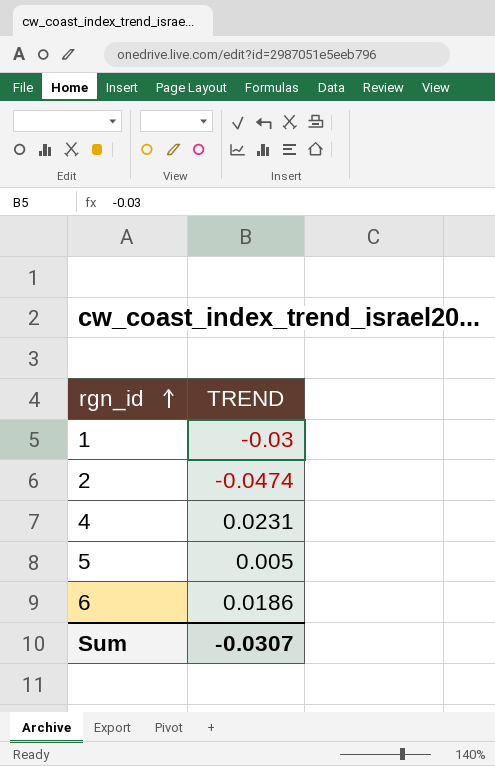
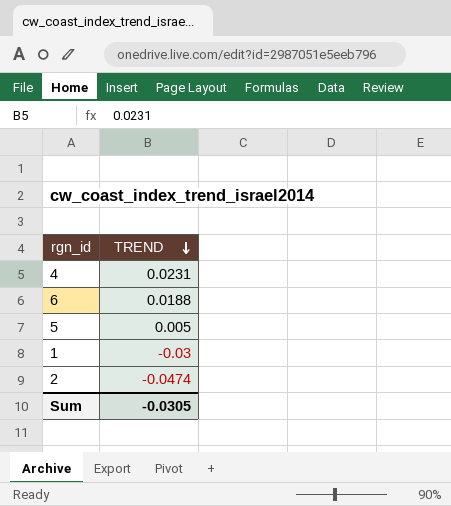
row order: rgn_id ascending -> TREND descending
6 | TREND: 0.0186 -> 0.0188
Sum | TREND: -0.0307 -> -0.0305

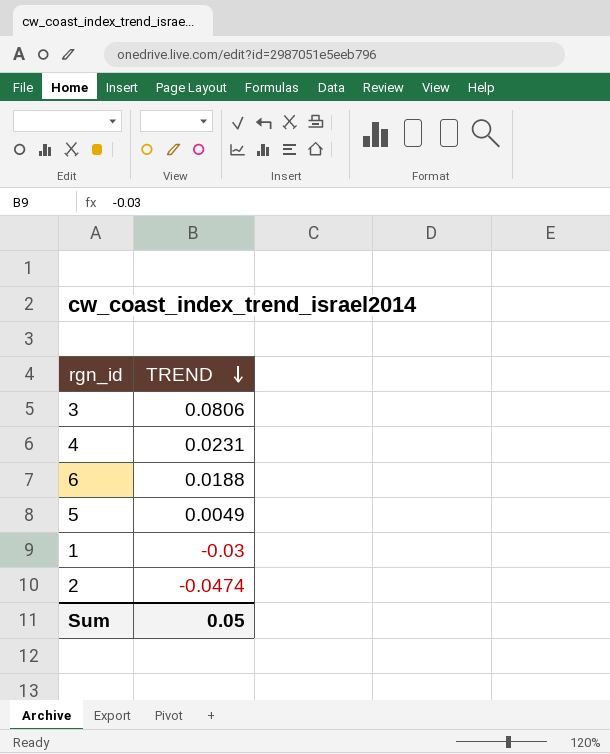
row 3: none -> 0.0806
5 | TREND: 0.005 -> 0.0049
Sum | TREND: -0.0305 -> 0.05

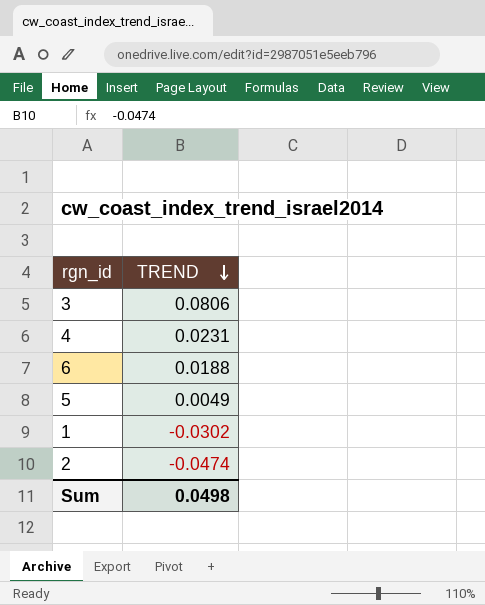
1 | TREND: -0.03 -> -0.0302
Sum | TREND: 0.05 -> 0.0498

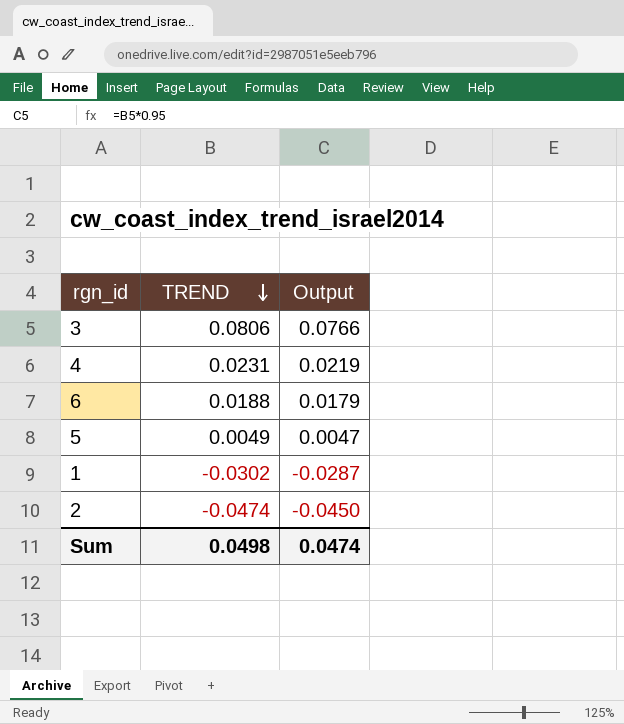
column Output | formula: none -> [TREND] * 0.95

